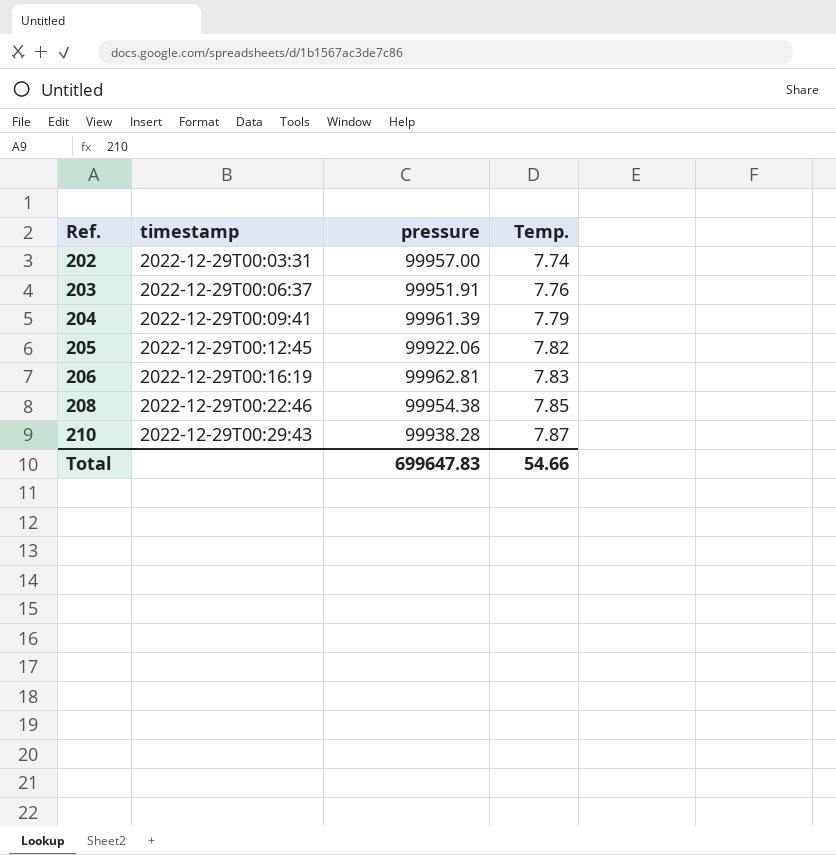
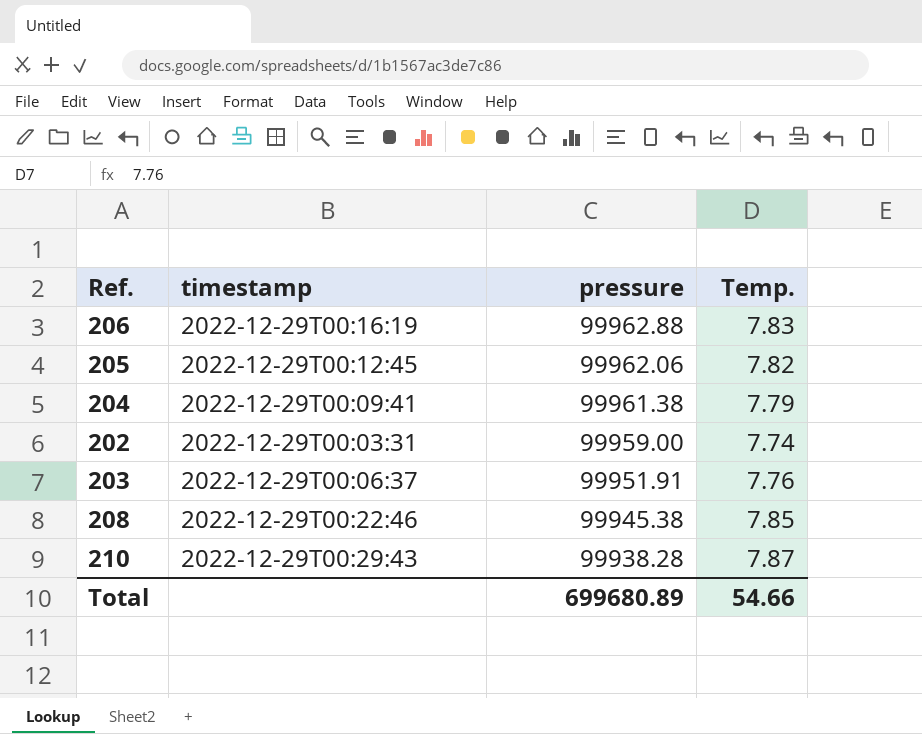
row order: Ref. ascending -> pressure descending
206 | pressure: 99962.81 -> 99962.88
205 | pressure: 99922.06 -> 99962.06
204 | pressure: 99961.39 -> 99961.38
202 | pressure: 99957.00 -> 99959.00
208 | pressure: 99954.38 -> 99945.38
Total | pressure: 699647.83 -> 699680.89

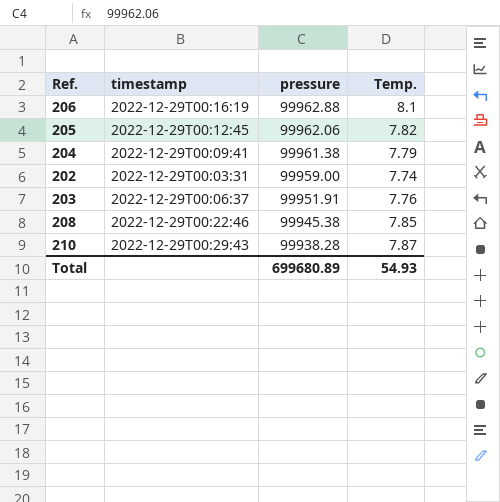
206 | Temp.: 7.83 -> 8.1
Total | Temp.: 54.66 -> 54.93

